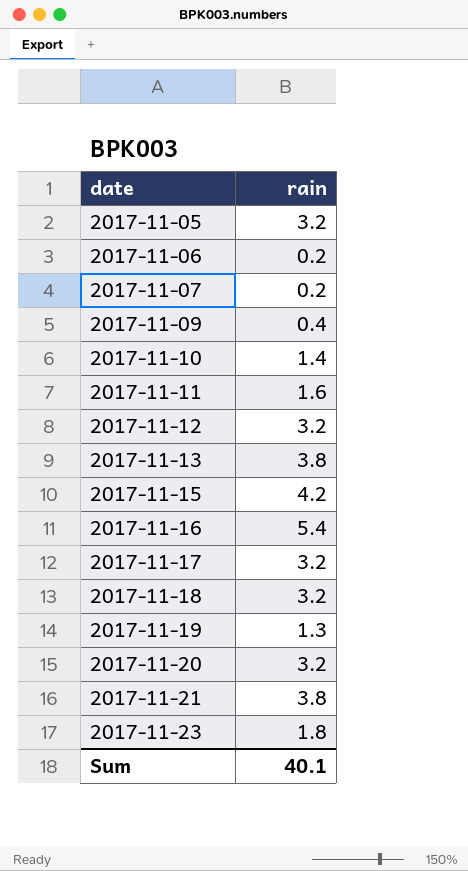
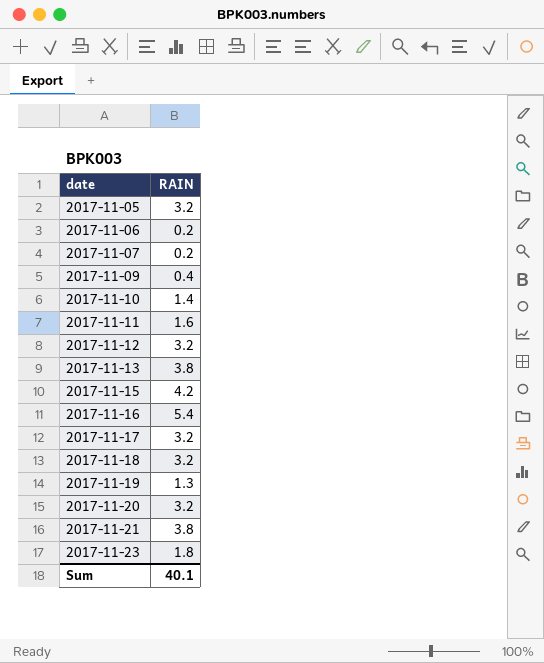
column name: rain -> RAIN

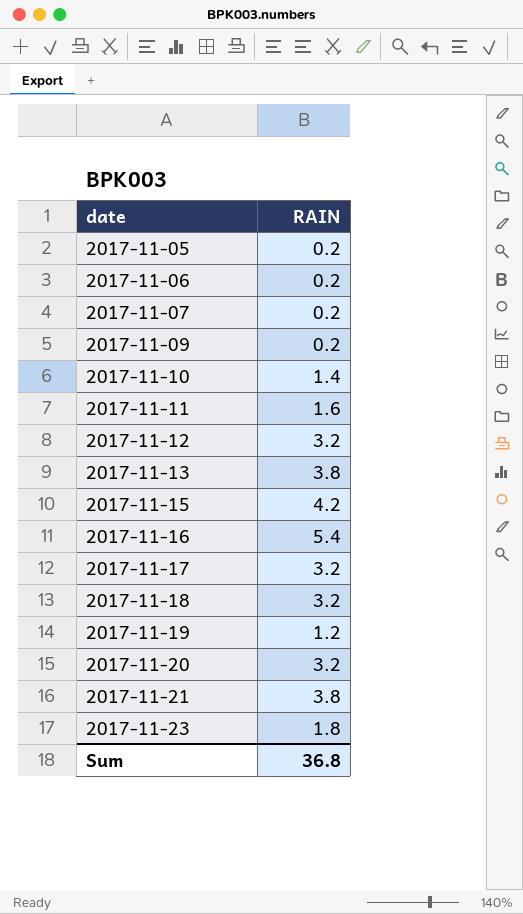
2017-11-05 | RAIN: 3.2 -> 0.2
2017-11-09 | RAIN: 0.4 -> 0.2
2017-11-19 | RAIN: 1.3 -> 1.2
Sum | RAIN: 40.1 -> 36.8

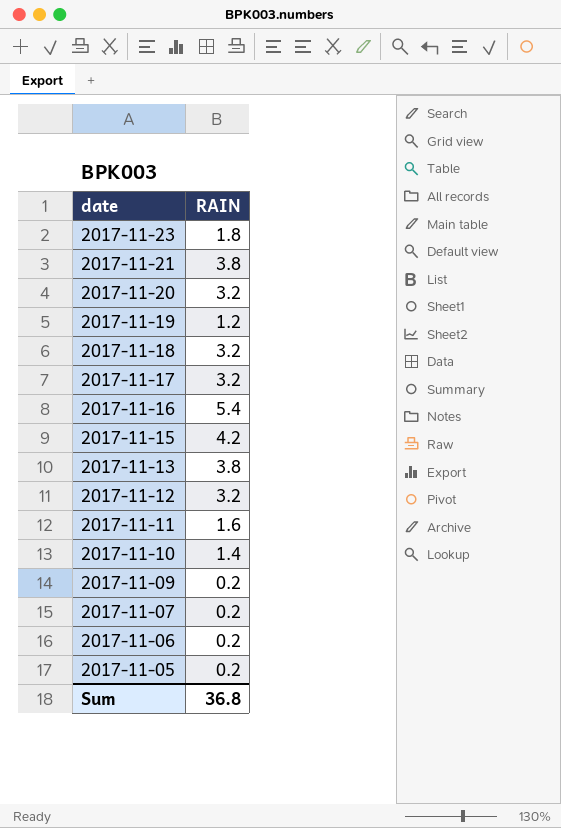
row order: date ascending -> date descending

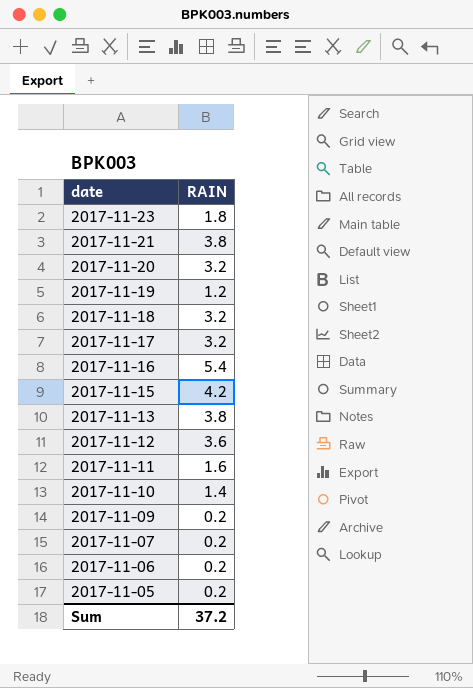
2017-11-12 | RAIN: 3.2 -> 3.6
Sum | RAIN: 36.8 -> 37.2

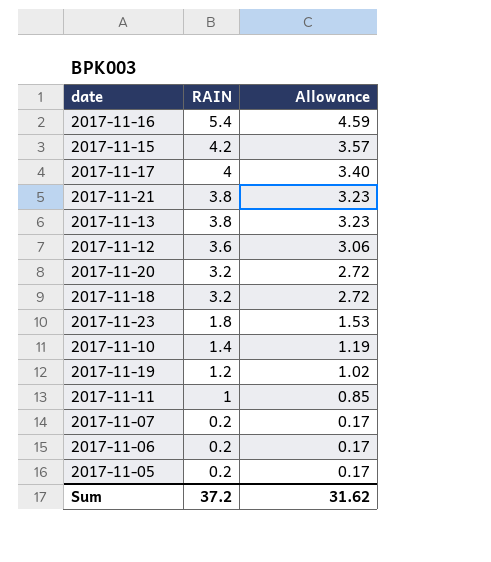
row order: date descending -> RAIN descending
column Allowance | formula: none -> [RAIN] * 0.85
row 2017-11-09: 0.2 -> none
2017-11-17 | RAIN: 3.2 -> 4
2017-11-11 | RAIN: 1.6 -> 1

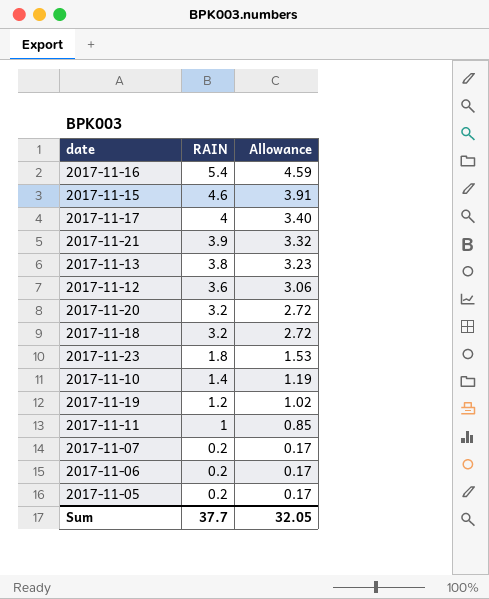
2017-11-15 | RAIN: 4.2 -> 4.6
2017-11-15 | Allowance: 3.57 -> 3.91
2017-11-21 | RAIN: 3.8 -> 3.9
2017-11-21 | Allowance: 3.23 -> 3.32
Sum | RAIN: 37.2 -> 37.7
Sum | Allowance: 31.62 -> 32.05

